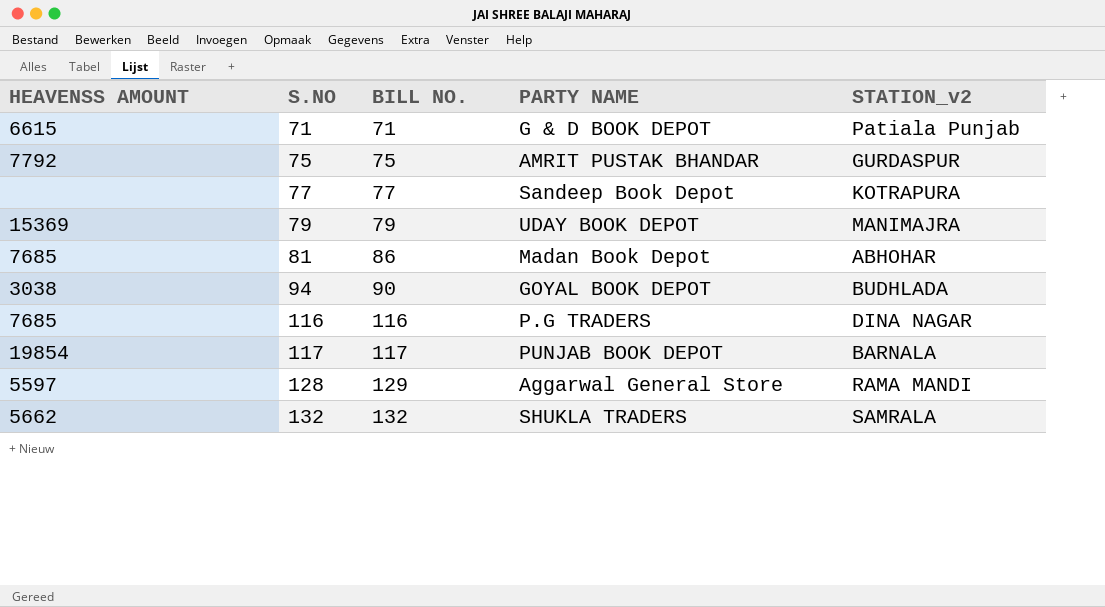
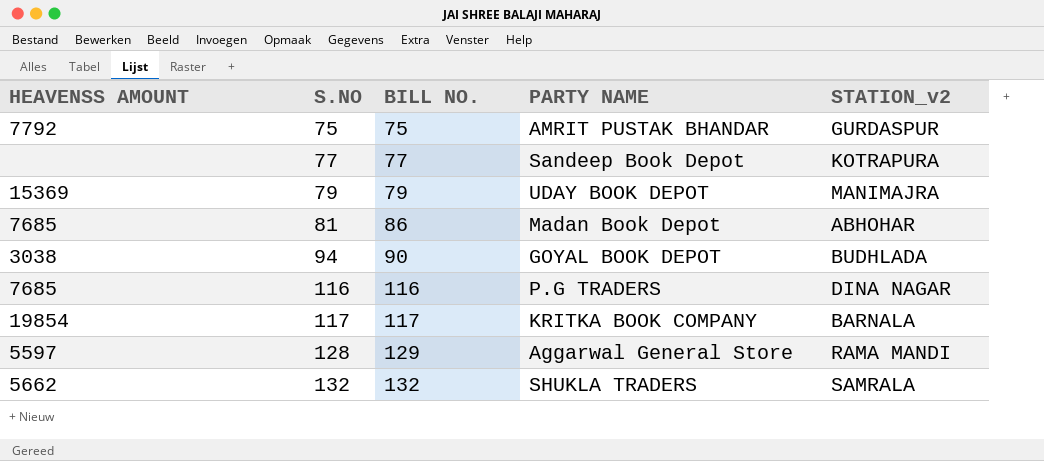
row 71: 6615 | 71 | G & D BOOK DEPOT | Patiala Punjab -> none
117 | PARTY NAME: PUNJAB BOOK DEPOT -> KRITKA BOOK COMPANY

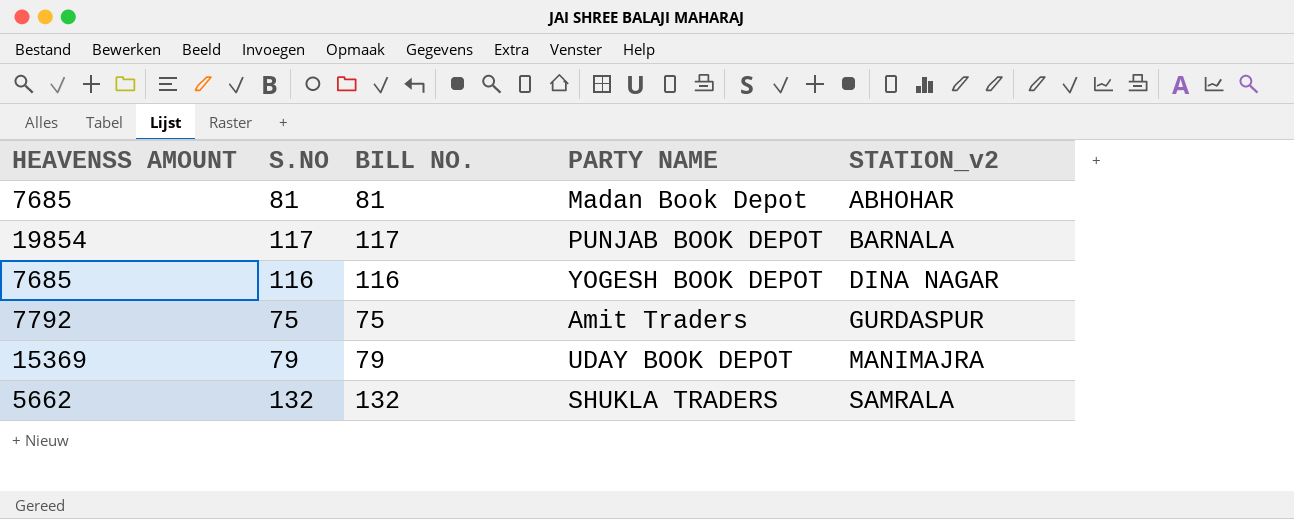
row order: S.NO ascending -> STATION_v2 ascending
row 77: none | 77 | Sandeep Book Depot | KOTRAPURA -> none
row 94: 3038 | 90 | GOYAL BOOK DEPOT | BUDHLADA -> none
row 128: 5597 | 129 | Aggarwal General Store | RAMA MANDI -> none
81 | BILL NO.: 86 -> 81
117 | PARTY NAME: KRITKA BOOK COMPANY -> PUNJAB BOOK DEPOT
116 | PARTY NAME: P.G TRADERS -> YOGESH BOOK DEPOT
75 | PARTY NAME: AMRIT PUSTAK BHANDAR -> Amit Traders

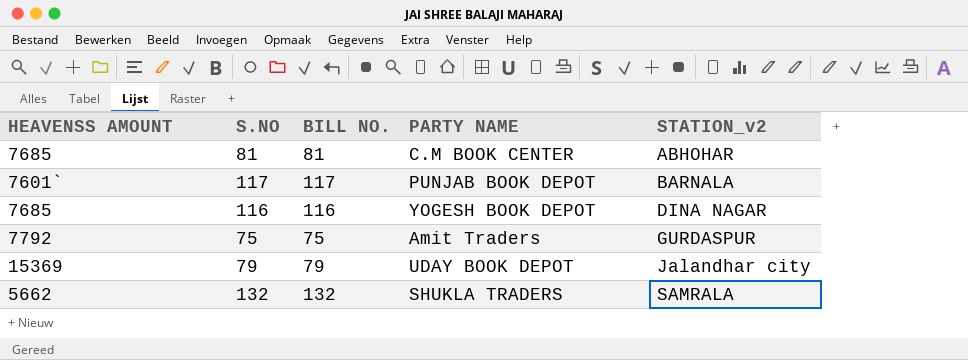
81 | PARTY NAME: Madan Book Depot -> C.M BOOK CENTER
117 | HEAVENSS AMOUNT: 19854 -> 7601`
79 | STATION_v2: MANIMAJRA -> Jalandhar city

